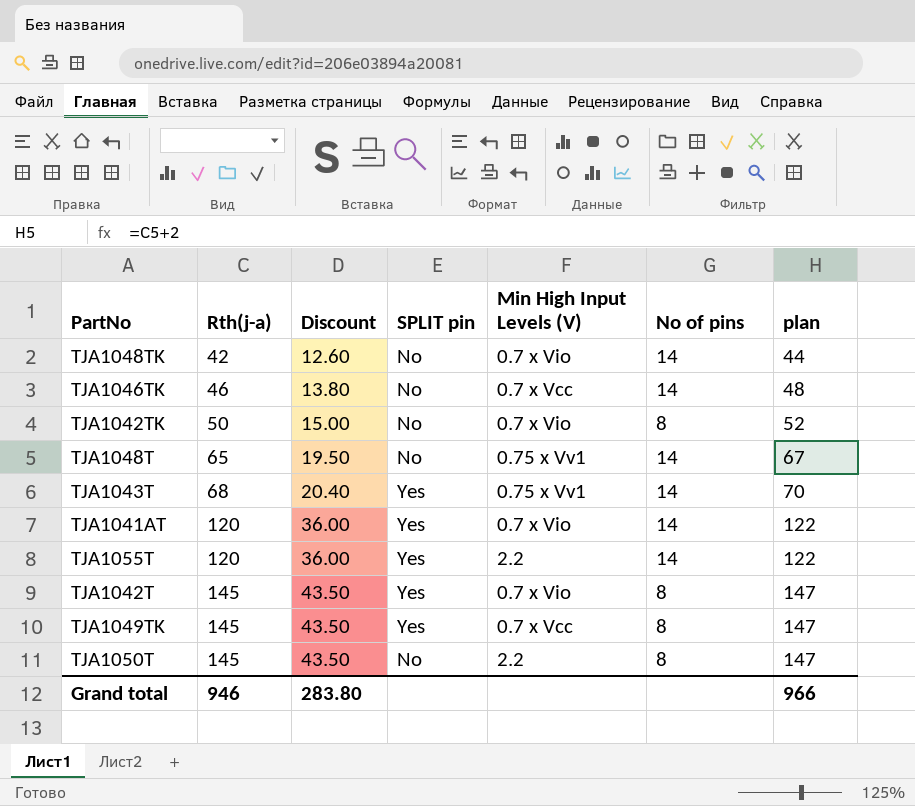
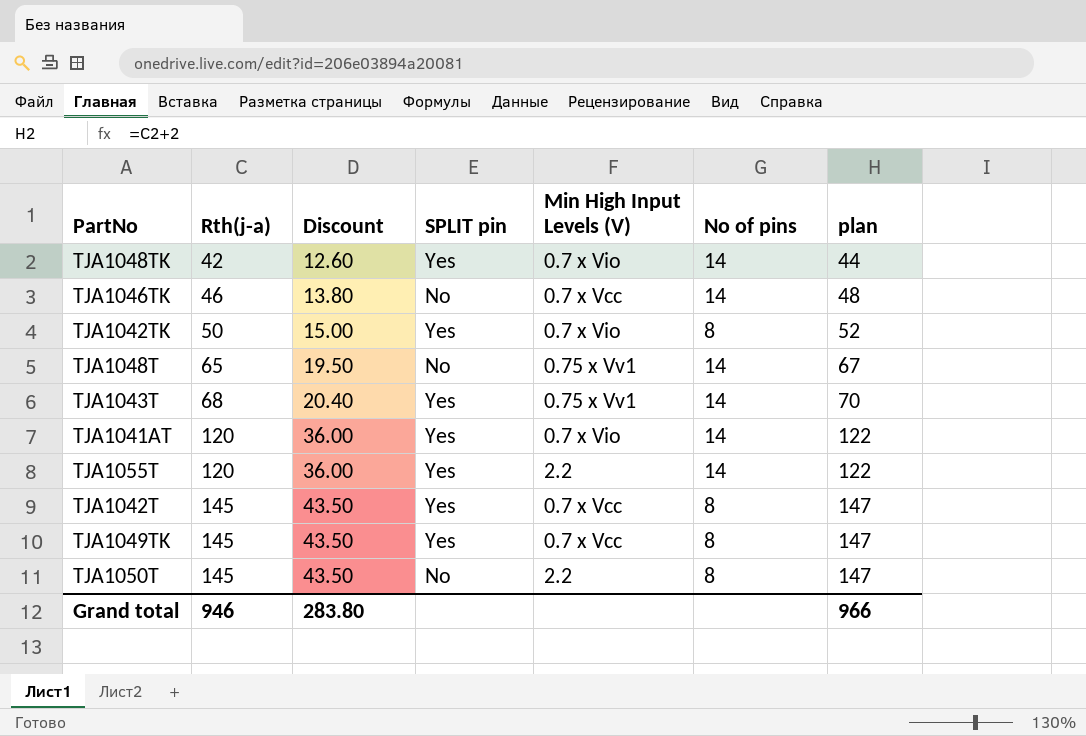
TJA1048TK | SPLIT pin: No -> Yes
TJA1042TK | SPLIT pin: No -> Yes
TJA1042T | Min High Input Levels (V): 0.7 x Vio -> 0.7 x Vcc

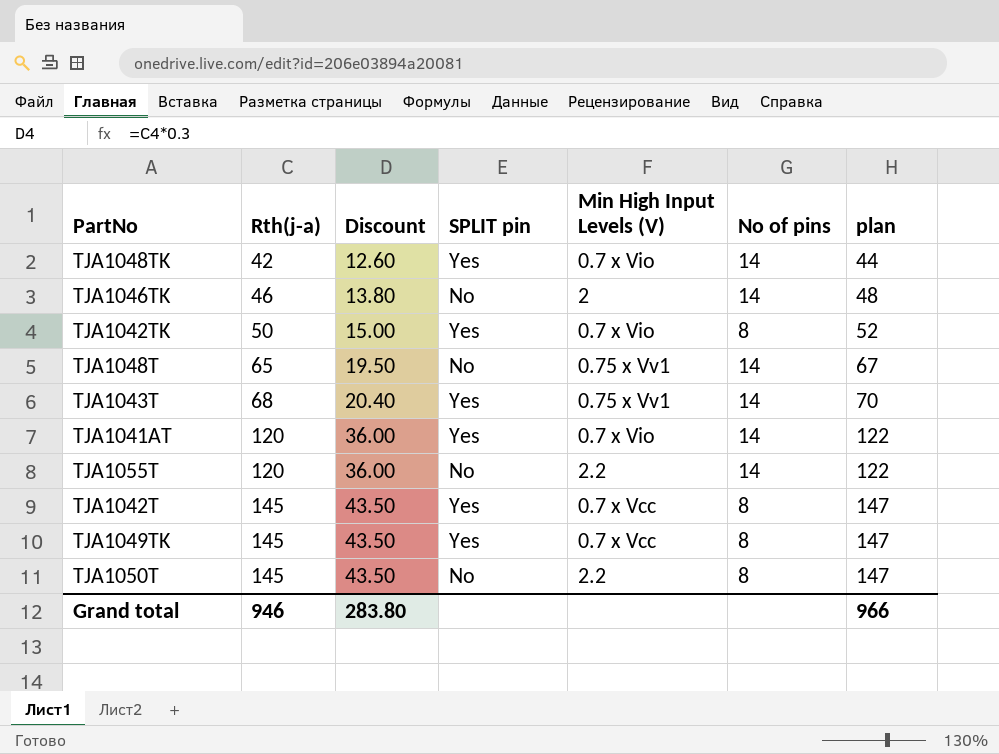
TJA1046TK | Min High Input Levels (V): 0.7 x Vcc -> 2
TJA1055T | SPLIT pin: Yes -> No

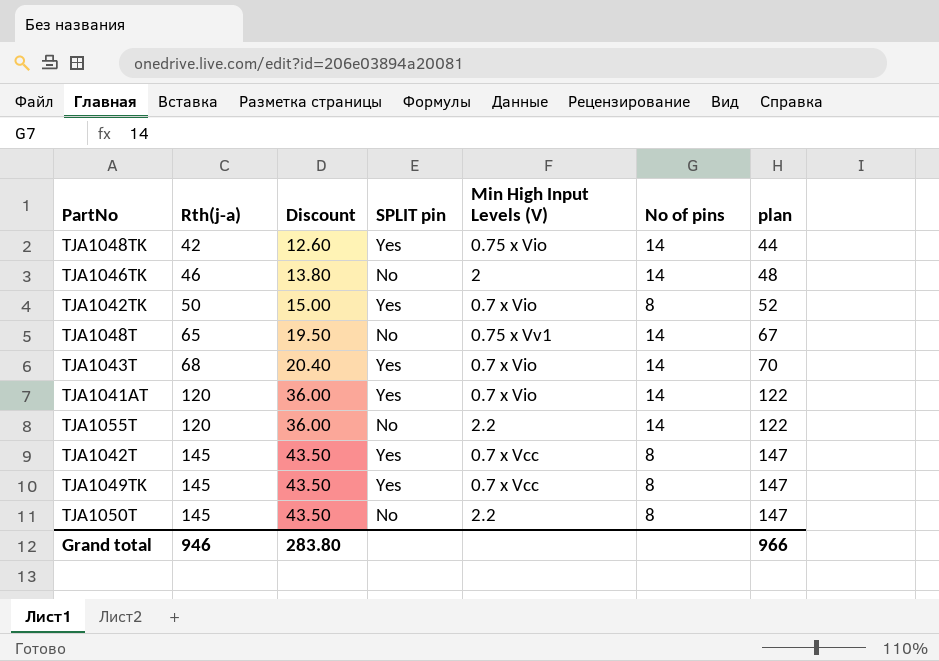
TJA1048TK | Min High Input Levels (V): 0.7 x Vio -> 0.75 x Vio
TJA1043T | Min High Input Levels (V): 0.75 x Vv1 -> 0.7 x Vio

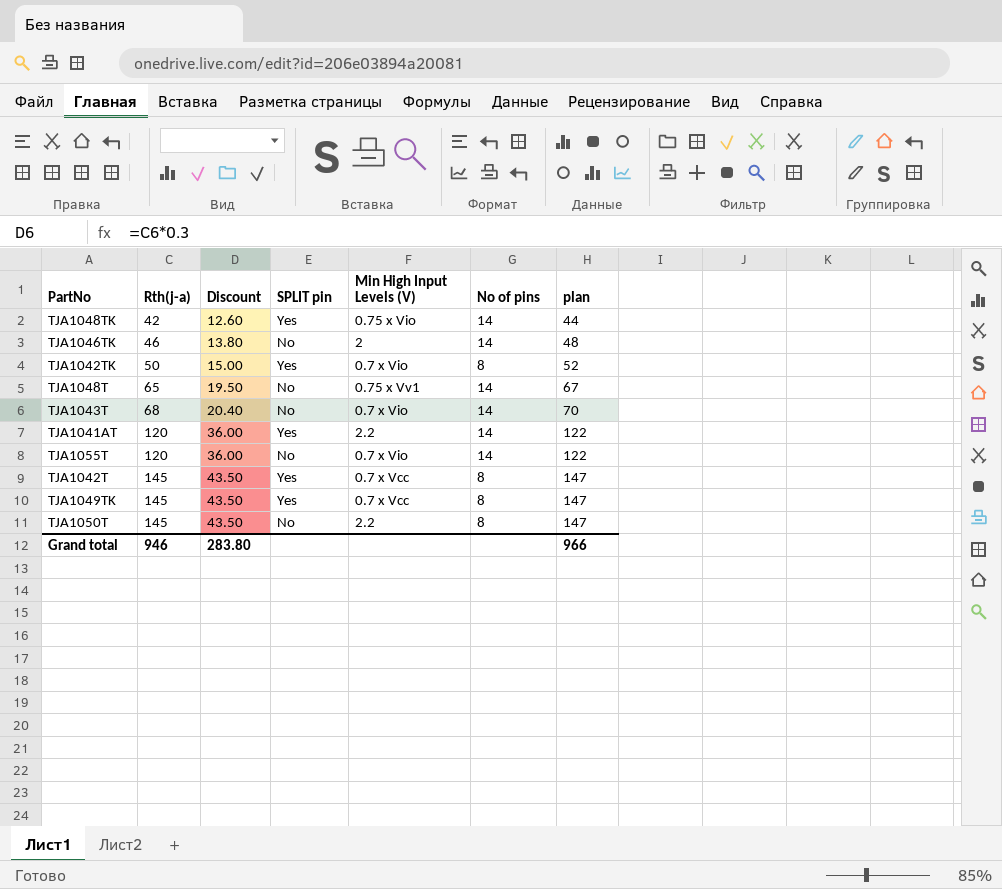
TJA1043T | SPLIT pin: Yes -> No
TJA1041AT | Min High Input Levels (V): 0.7 x Vio -> 2.2
TJA1055T | Min High Input Levels (V): 2.2 -> 0.7 x Vio

